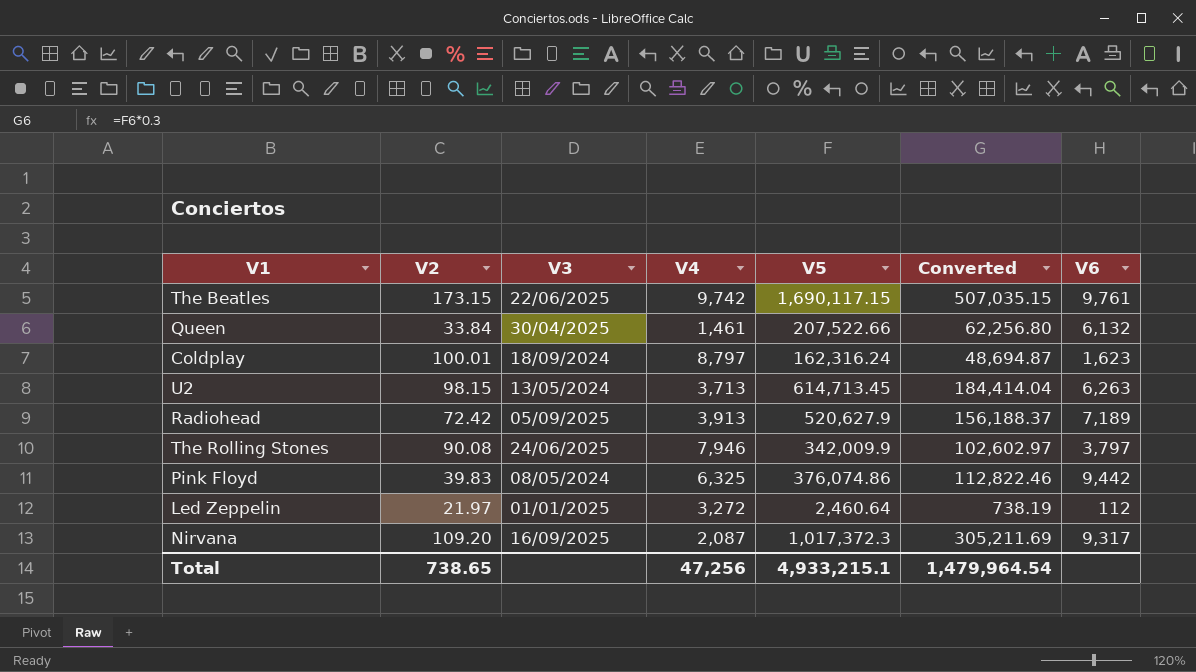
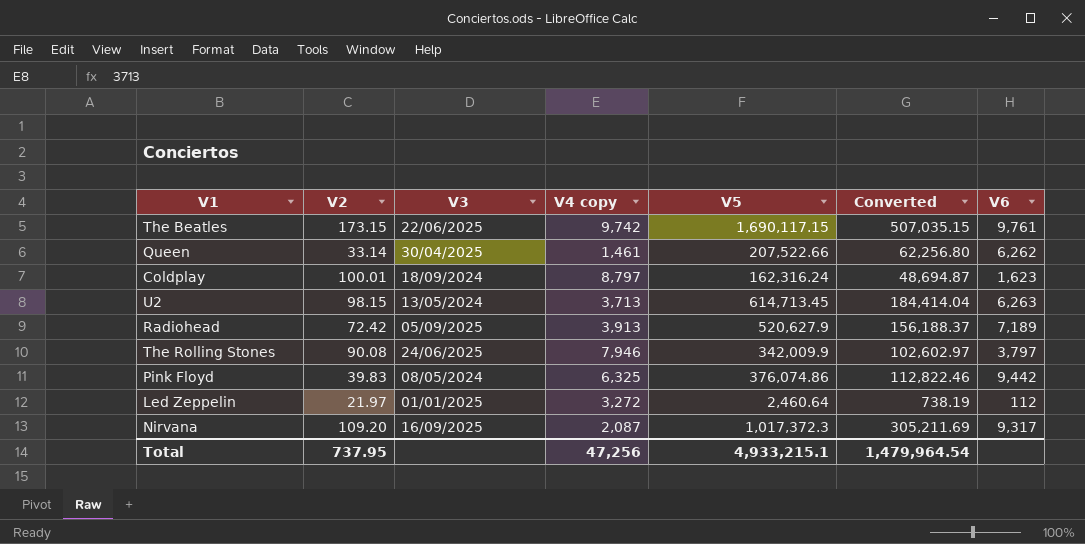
column name: V4 -> V4 copy
Queen | V2: 33.84 -> 33.14
Queen | V6: 6,132 -> 6,262
Total | V2: 738.65 -> 737.95

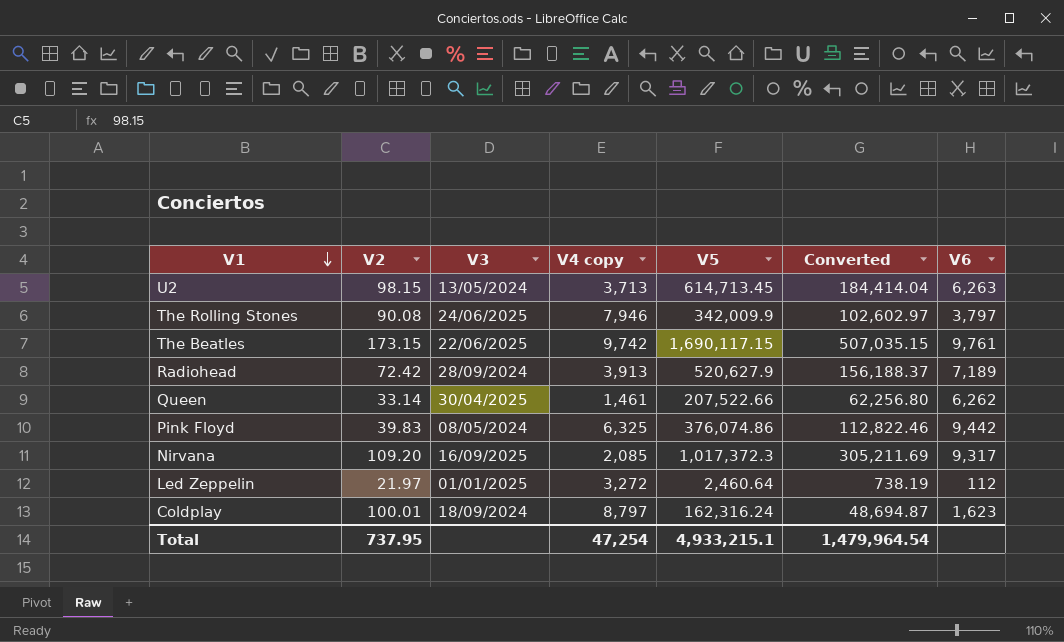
row order: none -> V1 descending
Radiohead | V3: 05/09/2025 -> 28/09/2024
Nirvana | V4 copy: 2,087 -> 2,085
Total | V4 copy: 47,256 -> 47,254

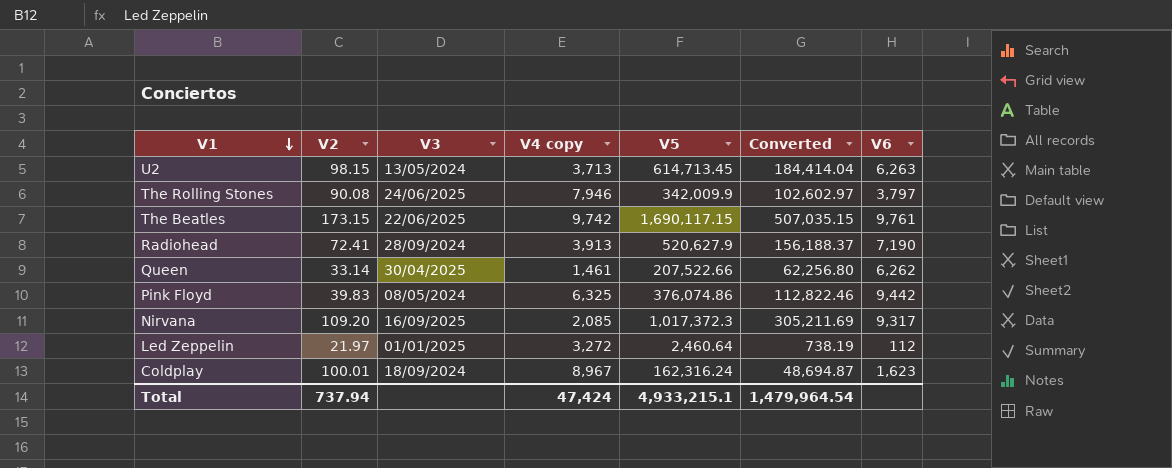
Radiohead | V2: 72.42 -> 72.41
Radiohead | V6: 7,189 -> 7,190
Coldplay | V4 copy: 8,797 -> 8,967
Total | V2: 737.95 -> 737.94
Total | V4 copy: 47,254 -> 47,424

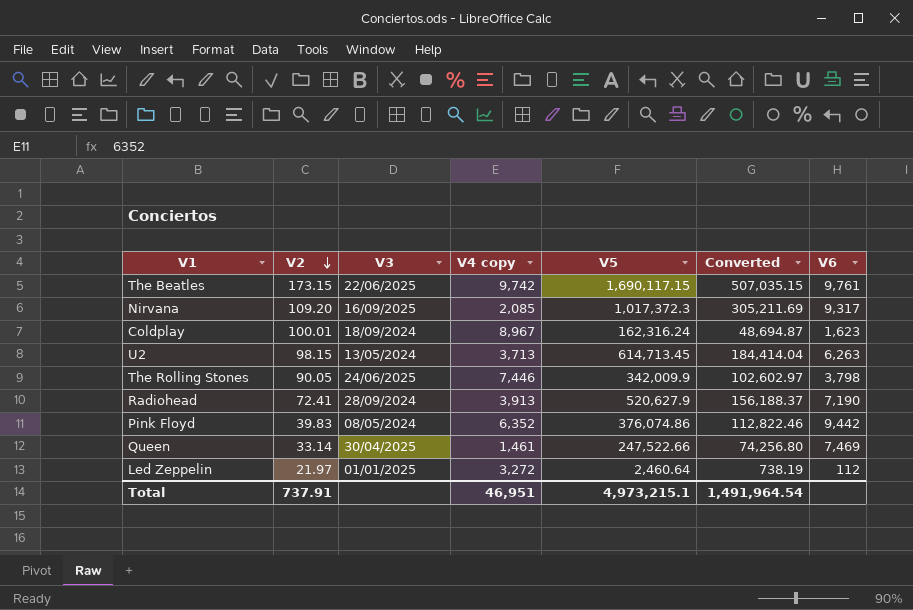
row order: V1 descending -> V2 descending
The Rolling Stones | V2: 90.08 -> 90.05
The Rolling Stones | V4 copy: 7,946 -> 7,446
The Rolling Stones | V6: 3,797 -> 3,798
Pink Floyd | V4 copy: 6,325 -> 6,352
Queen | V5: 207,522.66 -> 247,522.66
Queen | Converted: 62,256.80 -> 74,256.80
Queen | V6: 6,262 -> 7,469
Total | V2: 737.94 -> 737.91
Total | V4 copy: 47,424 -> 46,951
Total | V5: 4,933,215.1 -> 4,973,215.1
Total | Converted: 1,479,964.54 -> 1,491,964.54

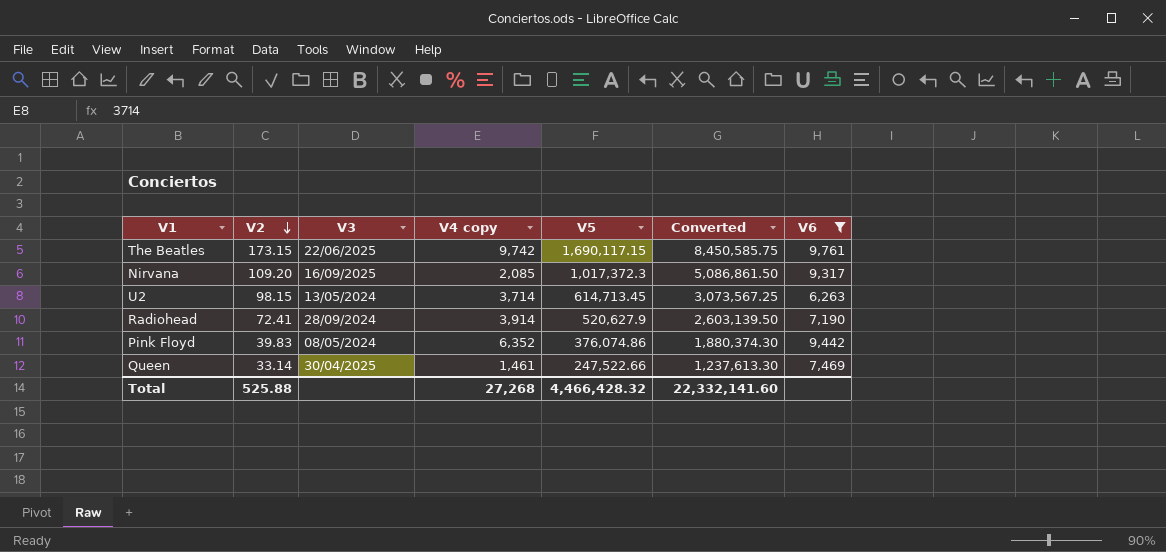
filter: none -> V6 >= 6,263
column Converted | formula: [V5] * 0.3 -> [V5] * 5
U2 | V4 copy: 3,713 -> 3,714
Radiohead | V4 copy: 3,913 -> 3,914
Total | V2: 737.91 -> 525.88
Total | V4 copy: 46,951 -> 27,268
Total | V5: 4,973,215.1 -> 4,466,428.32
Total | Converted: 1,491,964.54 -> 22,332,141.60

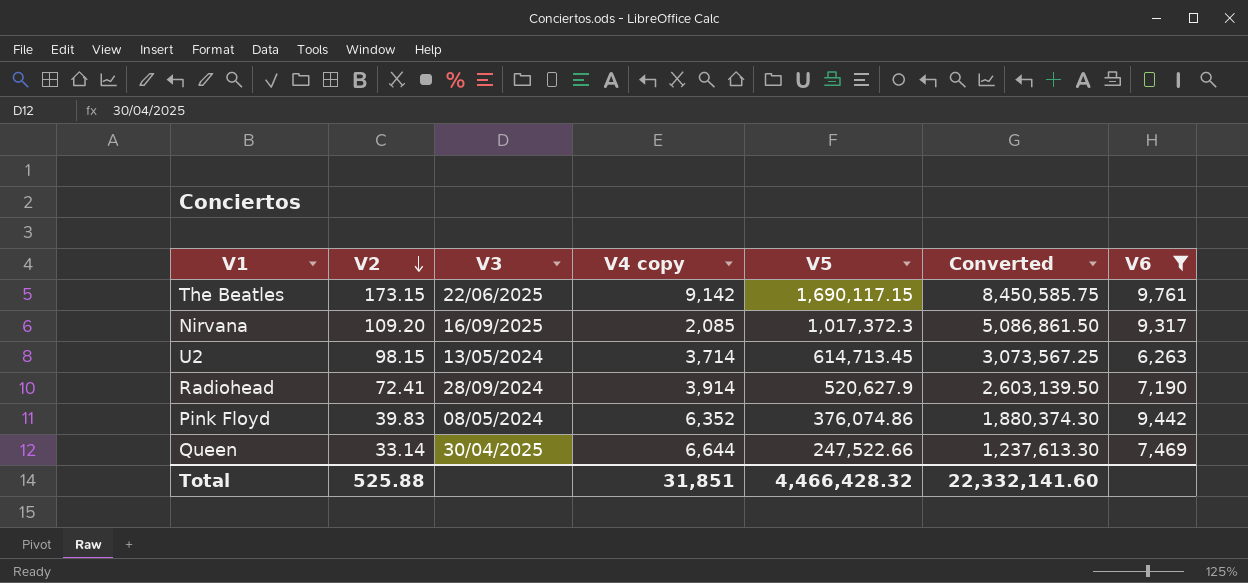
The Beatles | V4 copy: 9,742 -> 9,142
Queen | V4 copy: 1,461 -> 6,644
Total | V4 copy: 27,268 -> 31,851

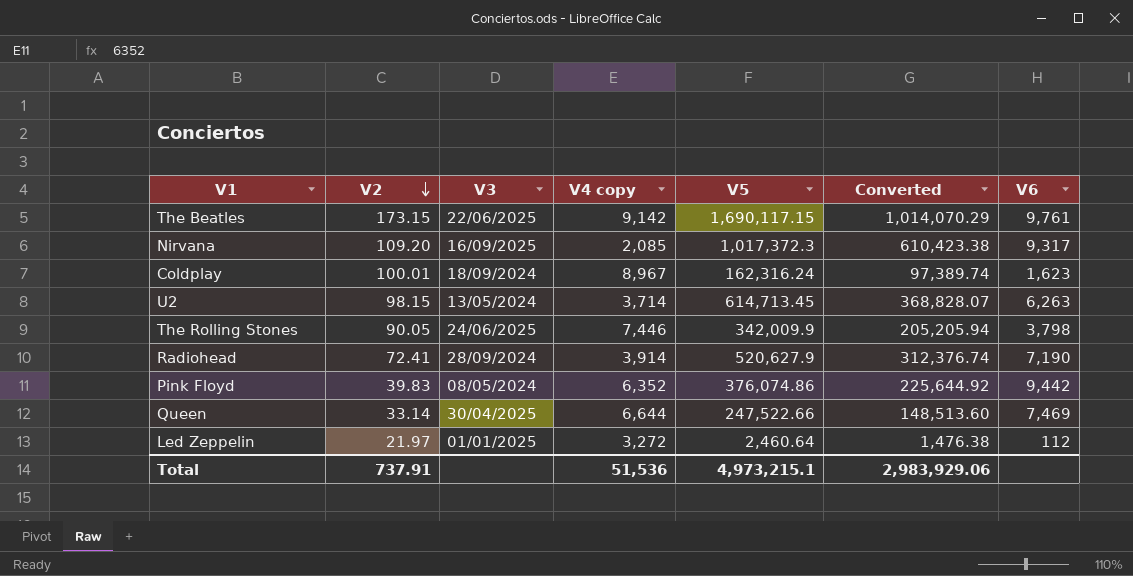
filter: V6 >= 6,263 -> none
column Converted | formula: [V5] * 5 -> [V5] * 0.6
Total | V2: 525.88 -> 737.91
Total | V4 copy: 31,851 -> 51,536
Total | V5: 4,466,428.32 -> 4,973,215.1
Total | Converted: 22,332,141.60 -> 2,983,929.06

